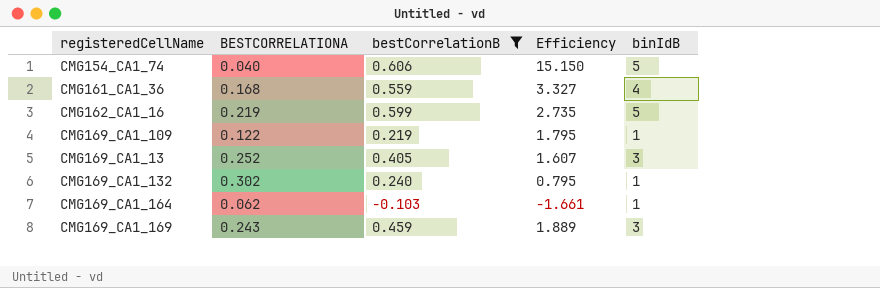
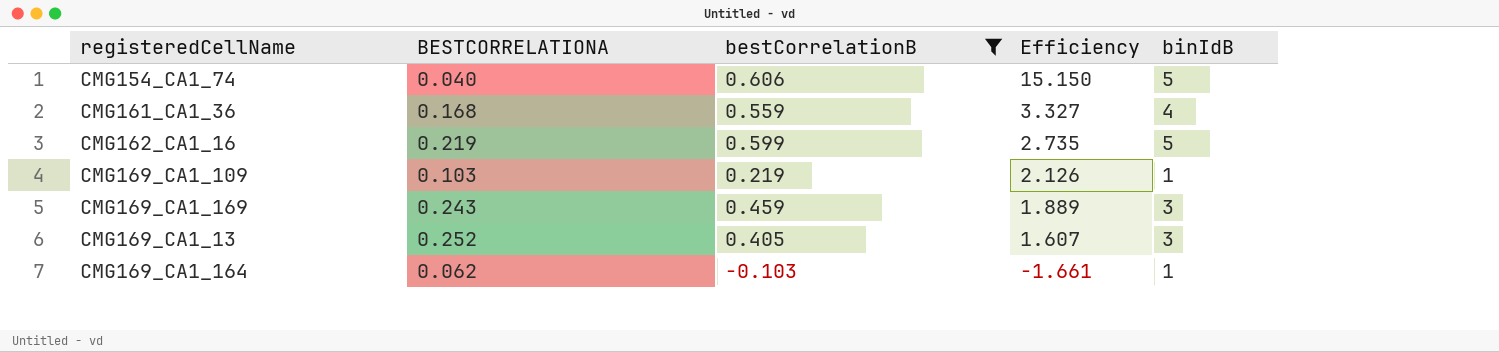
row order: none -> Efficiency descending
row CMG169_CA1_132: 0.302 | 0.240 | 0.795 | 1 -> none
CMG169_CA1_109 | BESTCORRELATIONA: 0.122 -> 0.103
CMG169_CA1_109 | Efficiency: 1.795 -> 2.126

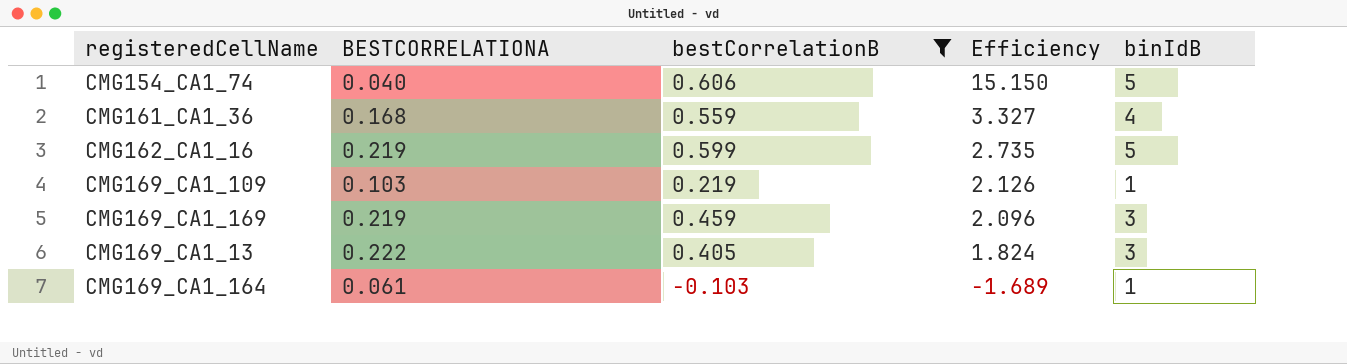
CMG169_CA1_169 | BESTCORRELATIONA: 0.243 -> 0.219
CMG169_CA1_169 | Efficiency: 1.889 -> 2.096
CMG169_CA1_13 | BESTCORRELATIONA: 0.252 -> 0.222
CMG169_CA1_13 | Efficiency: 1.607 -> 1.824
CMG169_CA1_164 | BESTCORRELATIONA: 0.062 -> 0.061
CMG169_CA1_164 | Efficiency: -1.661 -> -1.689

